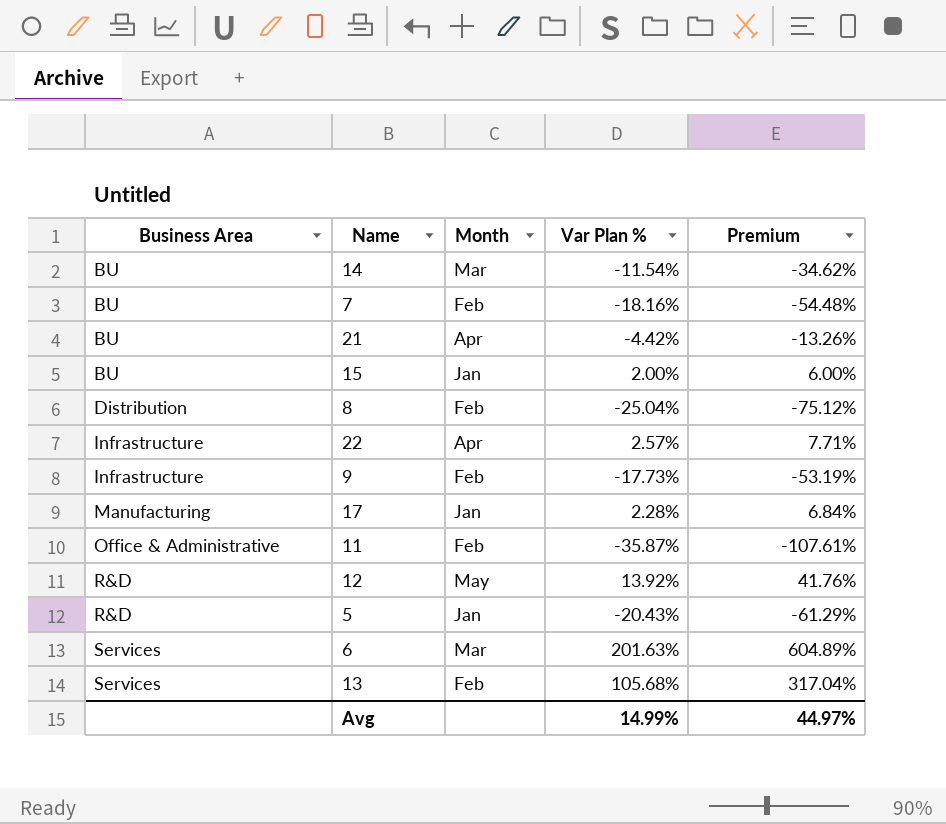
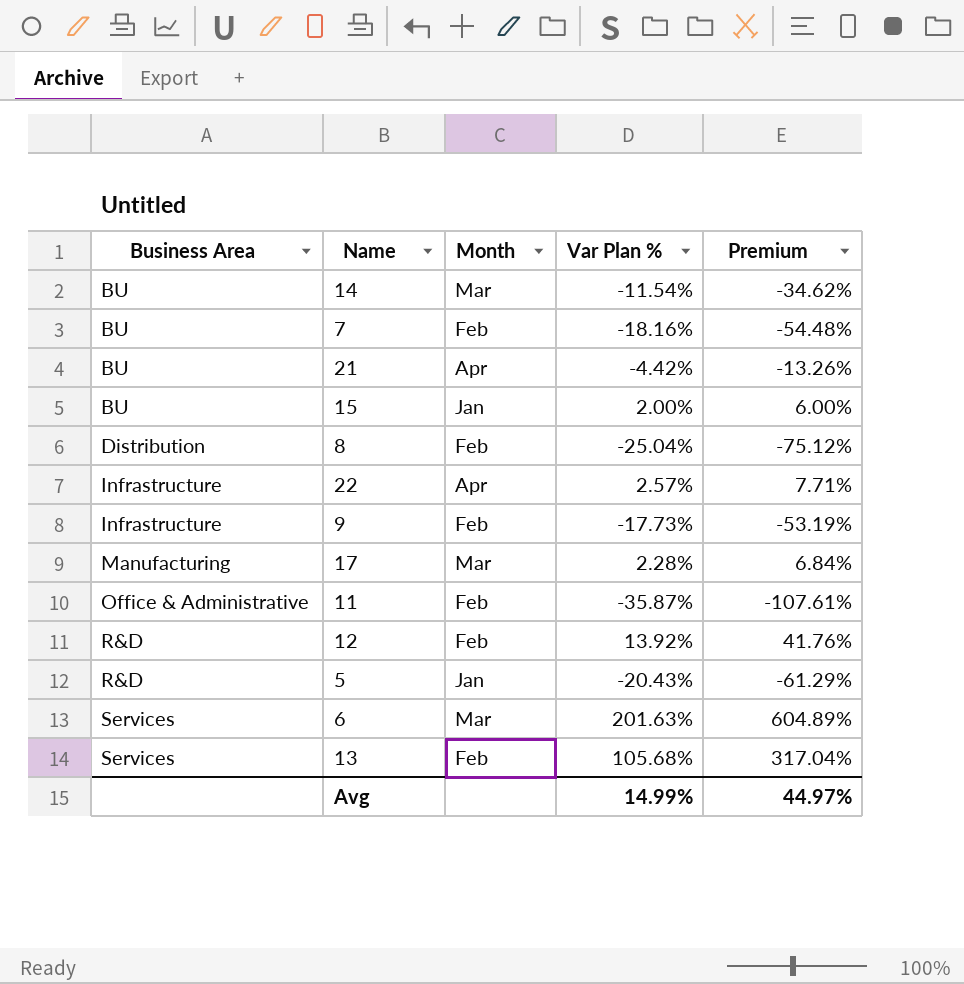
17 | Month: Jan -> Mar
12 | Month: May -> Feb

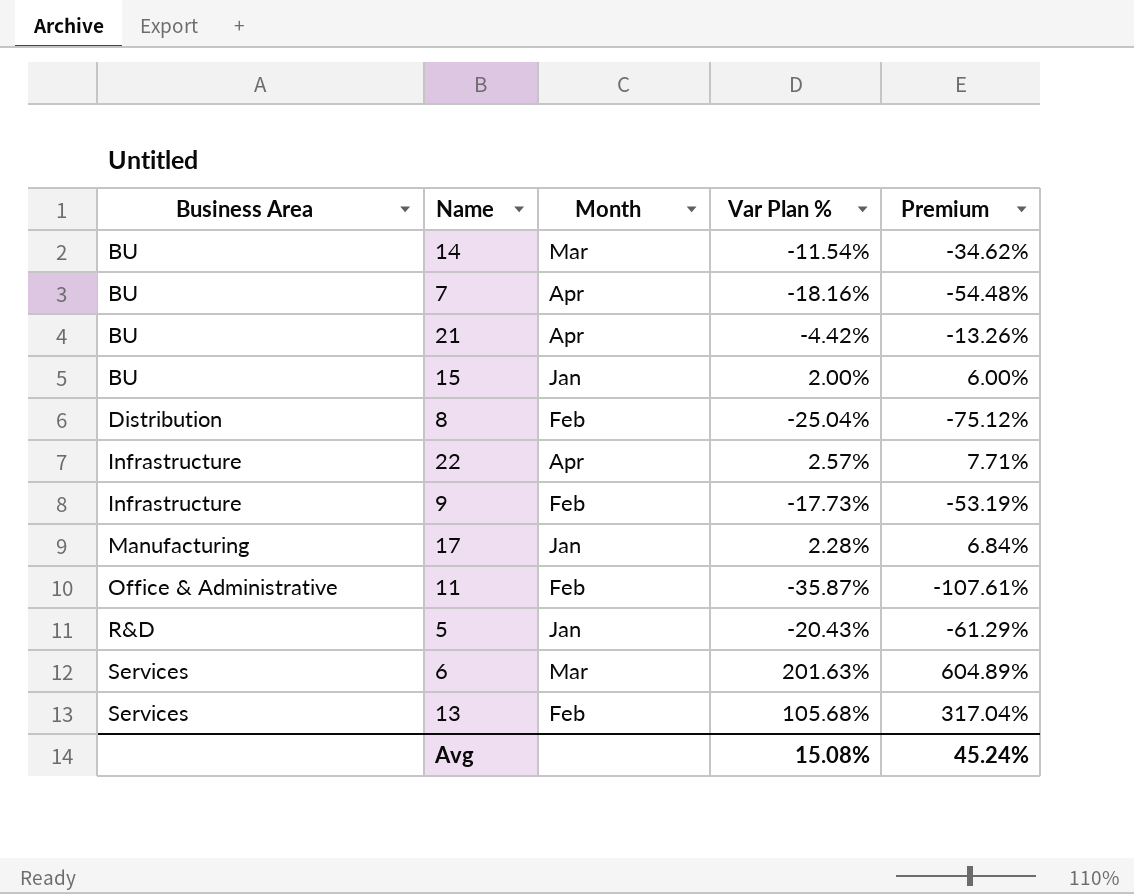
row 12: R&D | Feb | 13.92% | 41.76% -> none
7 | Month: Feb -> Apr
17 | Month: Mar -> Jan
Avg | Var Plan %: 14.99% -> 15.08%
Avg | Premium: 44.97% -> 45.24%

